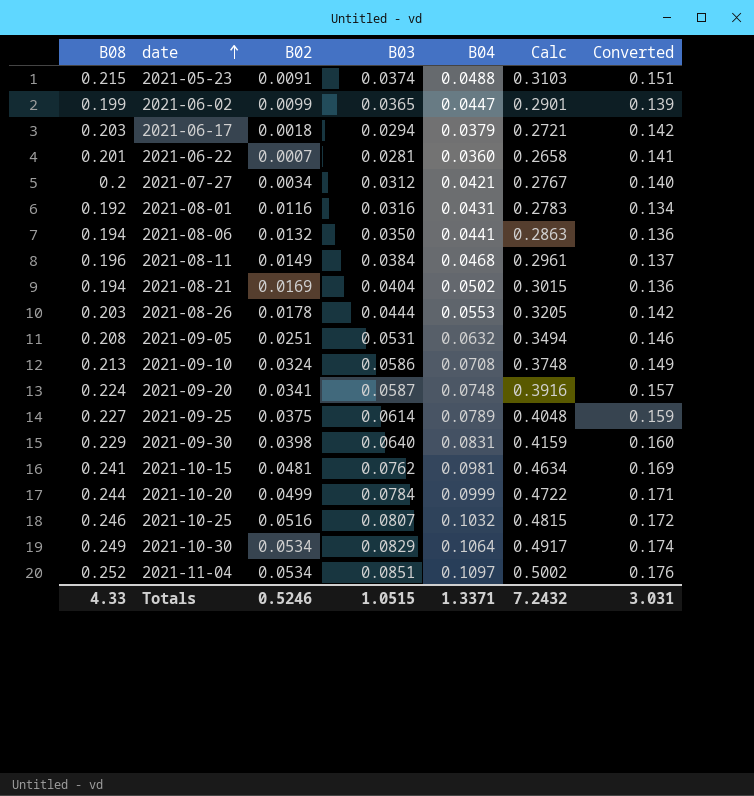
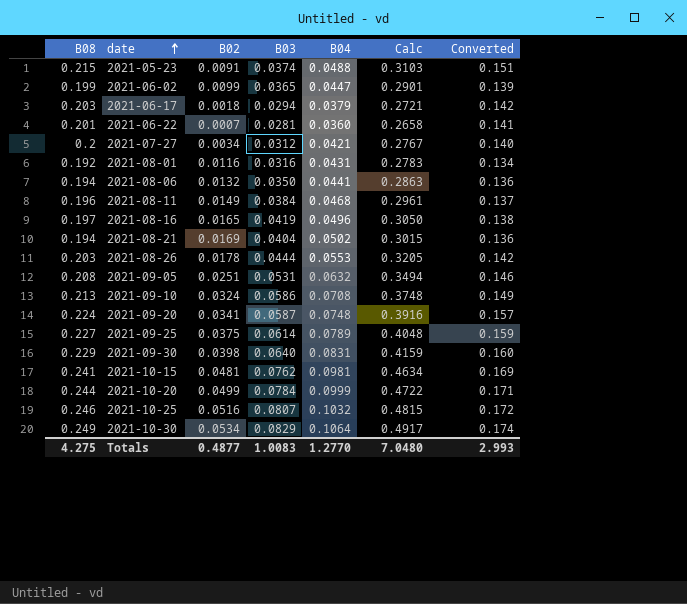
row 2021-11-04: 0.252 | 0.0534 | 0.0851 | 0.1097 | 0.5002 | 0.176 -> none
row 2021-08-16: none -> 0.197 | 0.0165 | 0.0419 | 0.0496 | 0.3050 | 0.138
Totals | B08: 4.33 -> 4.275
Totals | B02: 0.5246 -> 0.4877
Totals | B03: 1.0515 -> 1.0083
Totals | B04: 1.3371 -> 1.2770
Totals | Calc: 7.2432 -> 7.0480
Totals | Converted: 3.031 -> 2.993

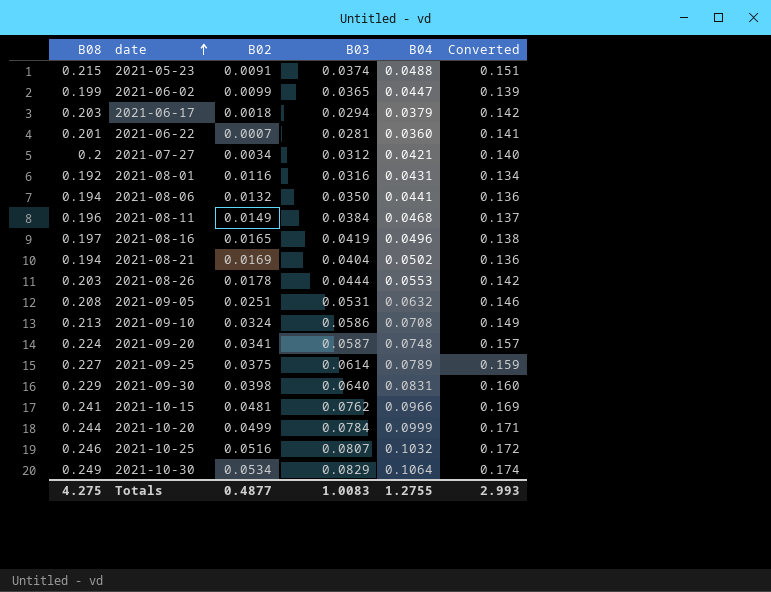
column Calc | formula: [B08] + [B02] + [B03] + [B04] -> none
2021-10-15 | B04: 0.0981 -> 0.0966
Totals | B04: 1.2770 -> 1.2755

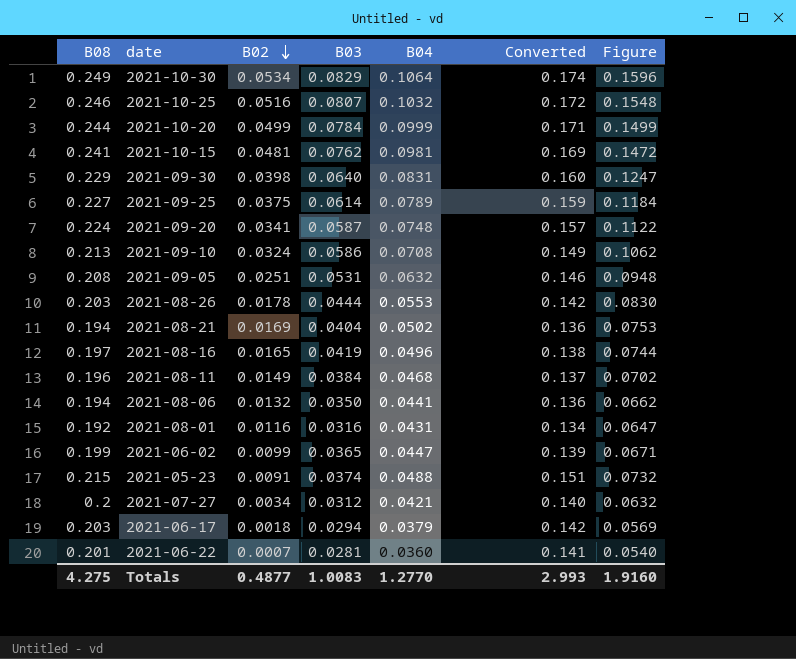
row order: date ascending -> B02 descending
column Figure | formula: none -> [B04] * 1.5
2021-10-15 | B04: 0.0966 -> 0.0981
Totals | B04: 1.2755 -> 1.2770

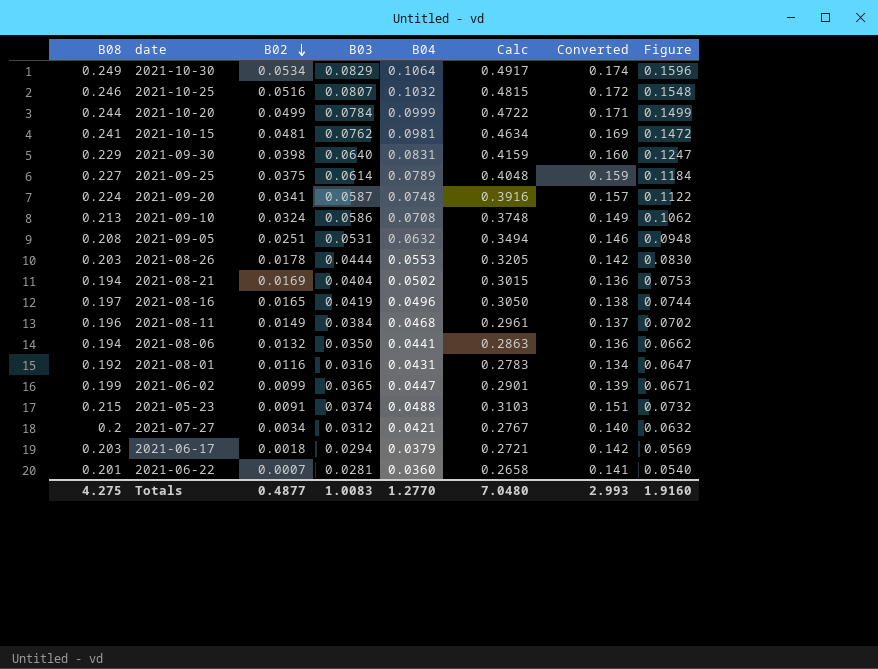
column Calc | formula: none -> [B08] + [B02] + [B03] + [B04]

